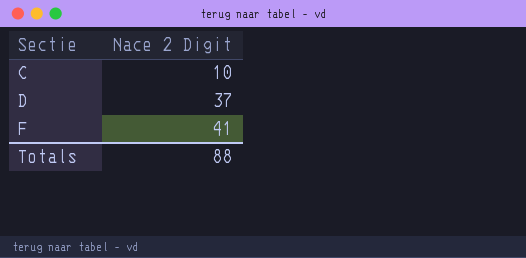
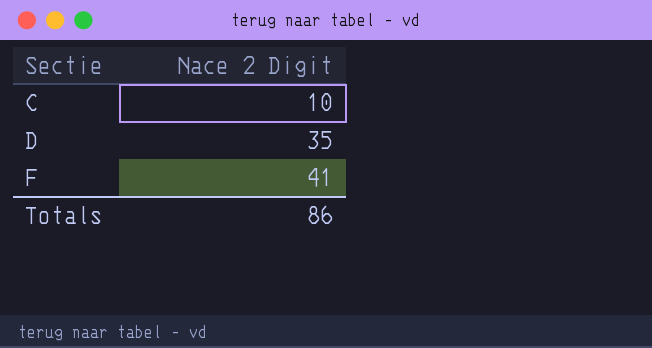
D | Nace 2 Digit: 37 -> 35
Totals | Nace 2 Digit: 88 -> 86

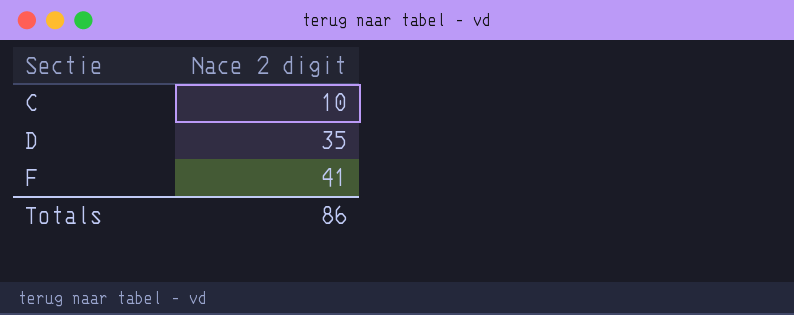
column name: Nace 2 Digit -> Nace 2 digit

